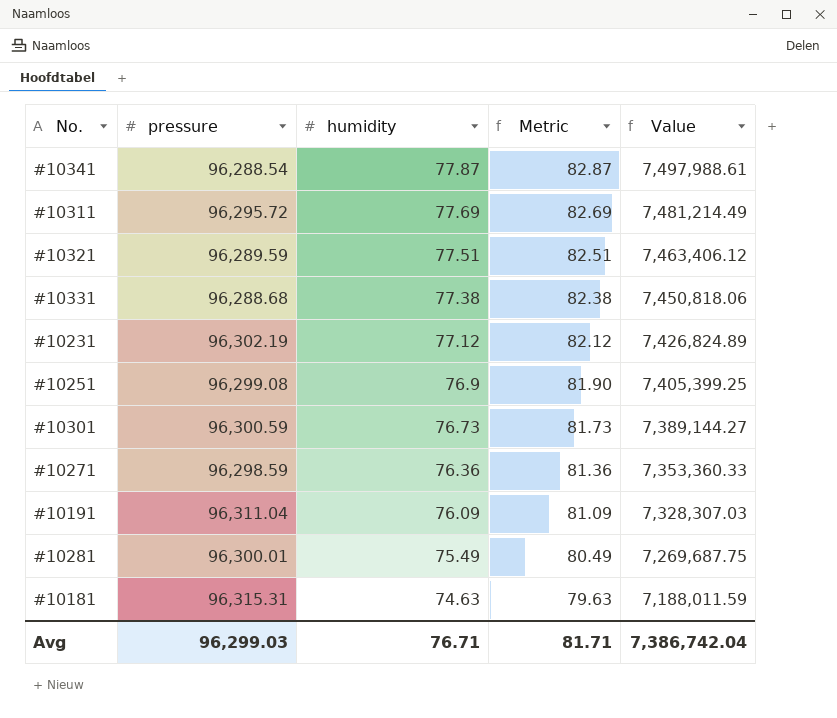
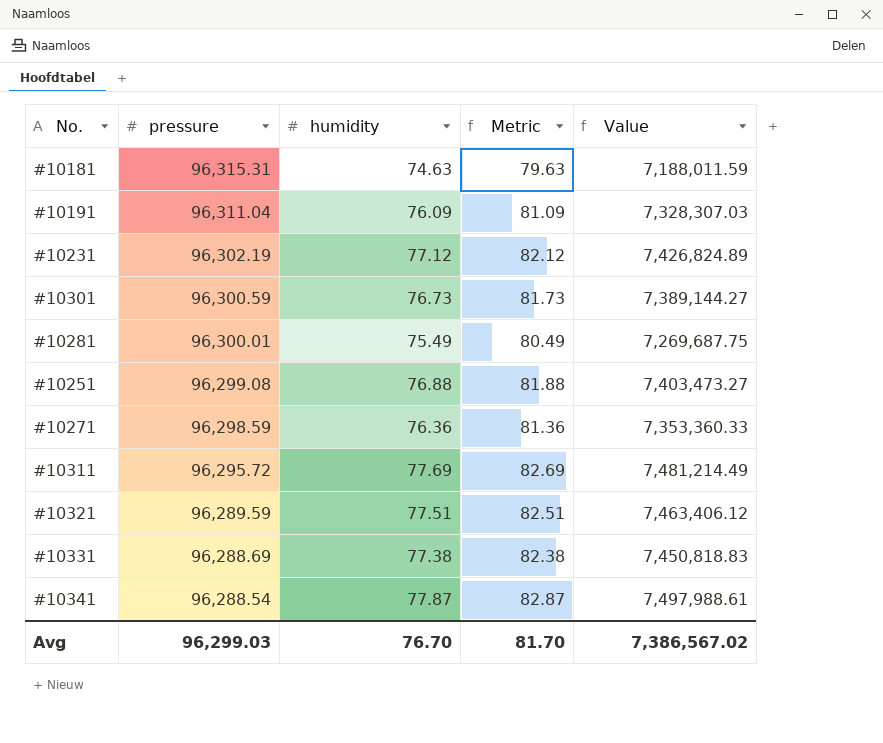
row order: humidity descending -> pressure descending
#10251 | humidity: 76.9 -> 76.88
#10251 | Metric: 81.90 -> 81.88
#10251 | Value: 7,405,399.25 -> 7,403,473.27
#10331 | pressure: 96,288.68 -> 96,288.69
#10331 | Value: 7,450,818.06 -> 7,450,818.83
Avg | humidity: 76.71 -> 76.70
Avg | Metric: 81.71 -> 81.70
Avg | Value: 7,386,742.04 -> 7,386,567.02

